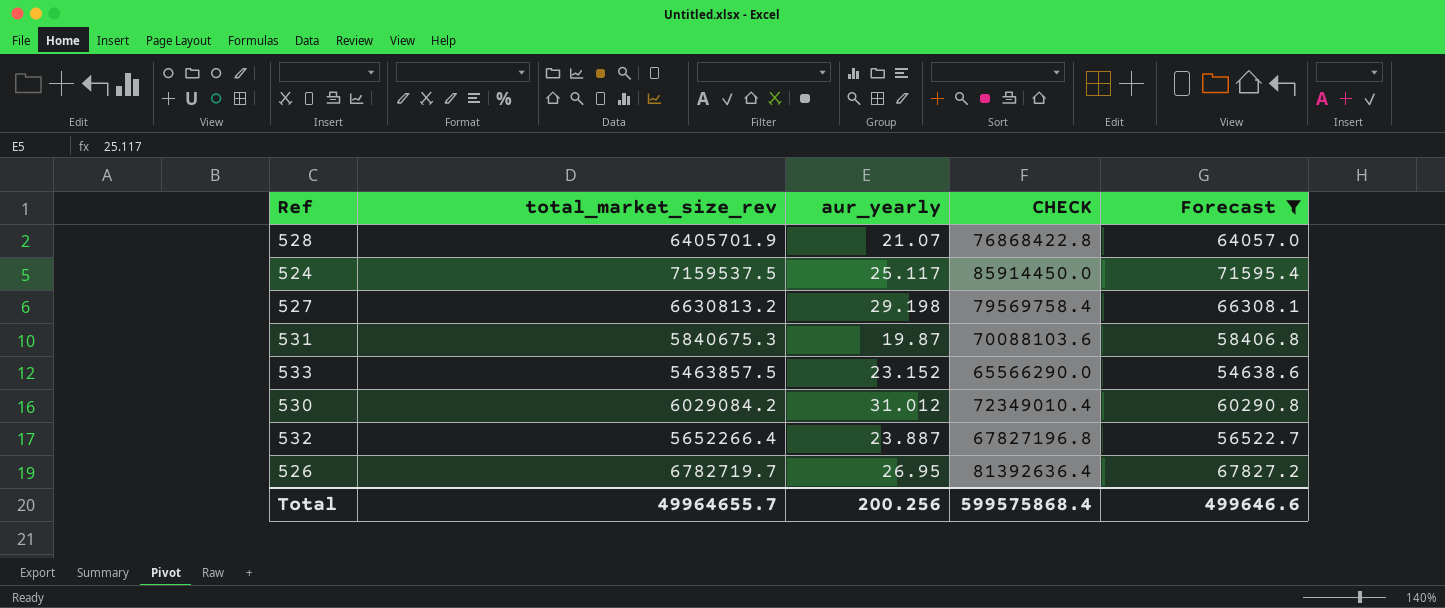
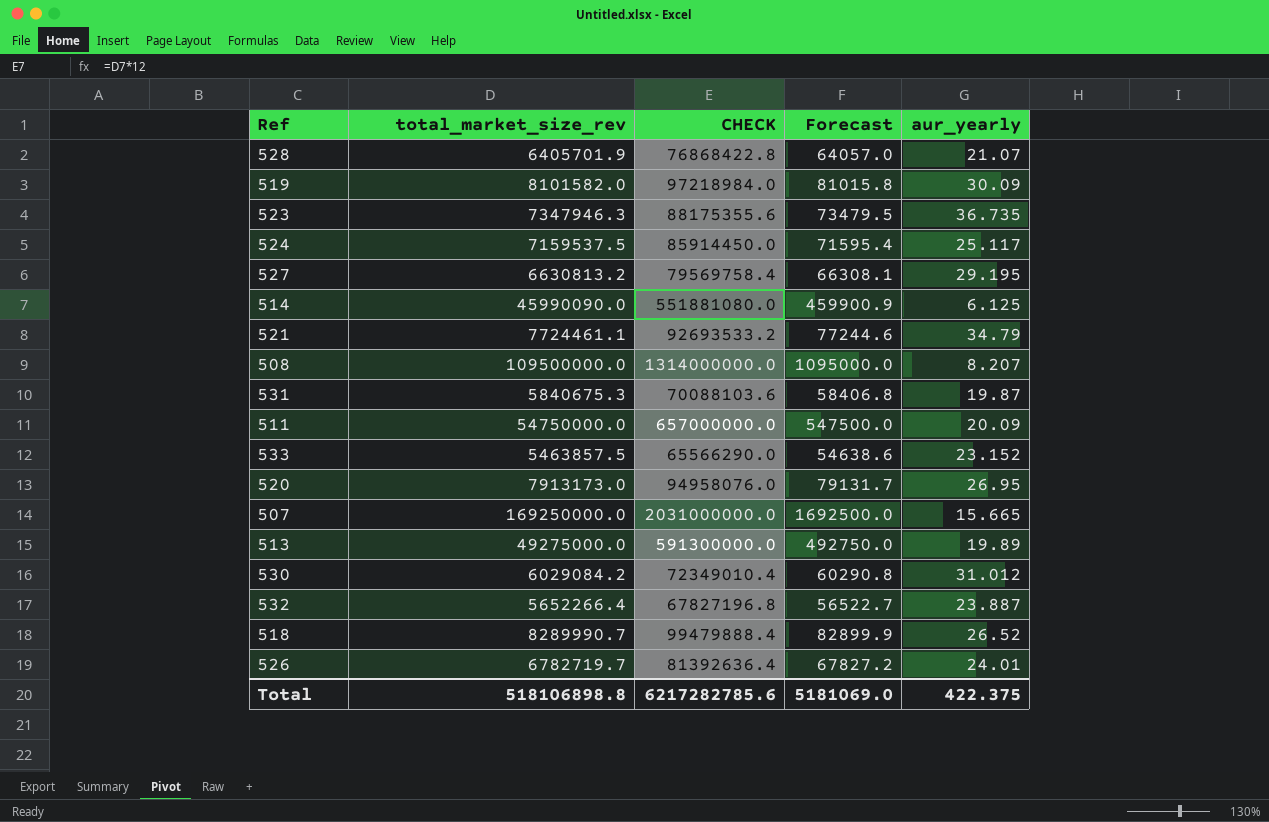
filter: Forecast <= 71595.4 -> none
column aur_yearly | position: 3 -> 5
527 | aur_yearly: 29.198 -> 29.195
526 | aur_yearly: 26.95 -> 24.01
Total | total_market_size_rev: 49964655.7 -> 518106898.8
Total | CHECK: 599575868.4 -> 6217282785.6
Total | Forecast: 499646.6 -> 5181069.0
Total | aur_yearly: 200.256 -> 422.375

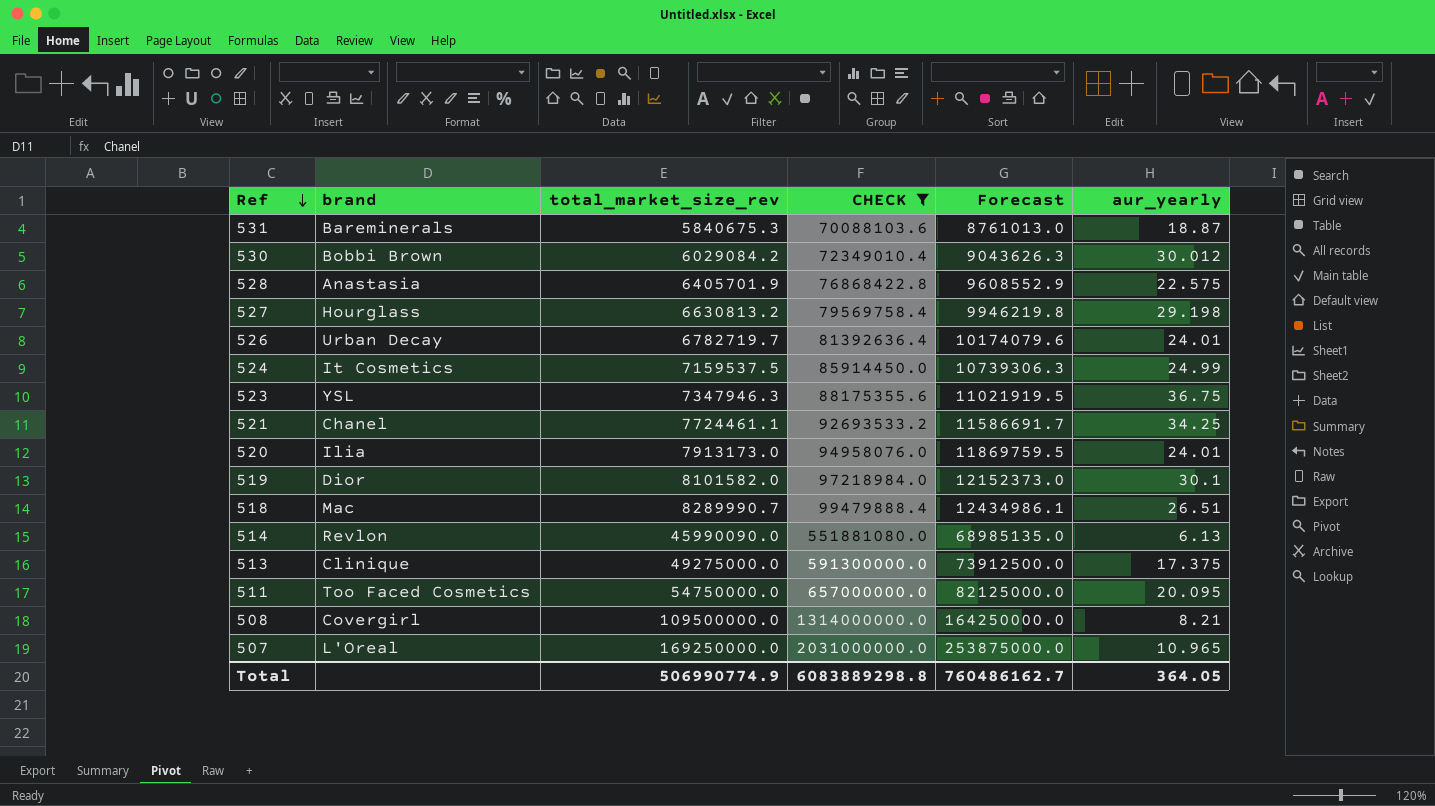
filter: none -> CHECK >= 70088103.6
row order: none -> Ref descending
column brand | position: none -> 2
column Forecast | formula: [total_market_size_rev] * 0.01 -> [total_market_size_rev] * 1.5
531 | aur_yearly: 19.87 -> 18.87
530 | aur_yearly: 31.012 -> 30.012
528 | aur_yearly: 21.07 -> 22.575
527 | aur_yearly: 29.195 -> 29.198
524 | aur_yearly: 25.117 -> 24.99
523 | aur_yearly: 36.735 -> 36.75
521 | aur_yearly: 34.79 -> 34.25
520 | aur_yearly: 26.95 -> 24.01
519 | aur_yearly: 30.09 -> 30.1
518 | aur_yearly: 26.52 -> 26.51
514 | aur_yearly: 6.125 -> 6.13
513 | aur_yearly: 19.89 -> 17.375
511 | aur_yearly: 20.09 -> 20.095
508 | aur_yearly: 8.207 -> 8.21
507 | aur_yearly: 15.665 -> 10.965
Total | total_market_size_rev: 518106898.8 -> 506990774.9
Total | CHECK: 6217282785.6 -> 6083889298.8
Total | Forecast: 5181069.0 -> 760486162.7
Total | aur_yearly: 422.375 -> 364.05

